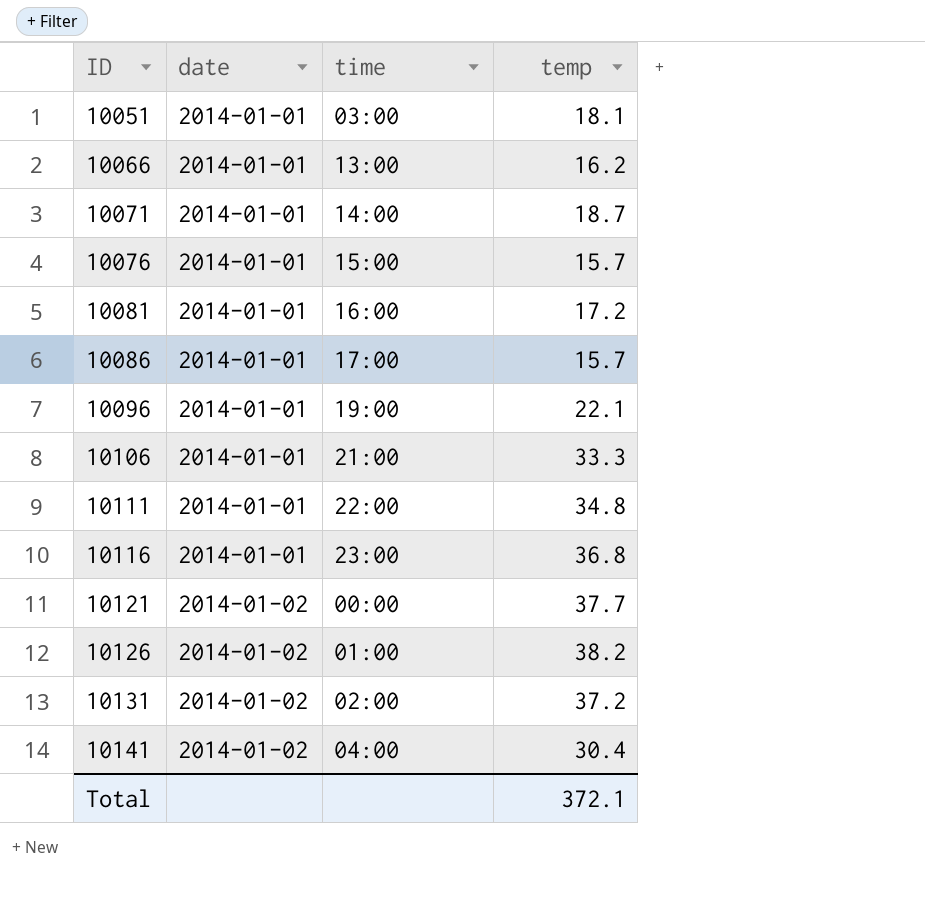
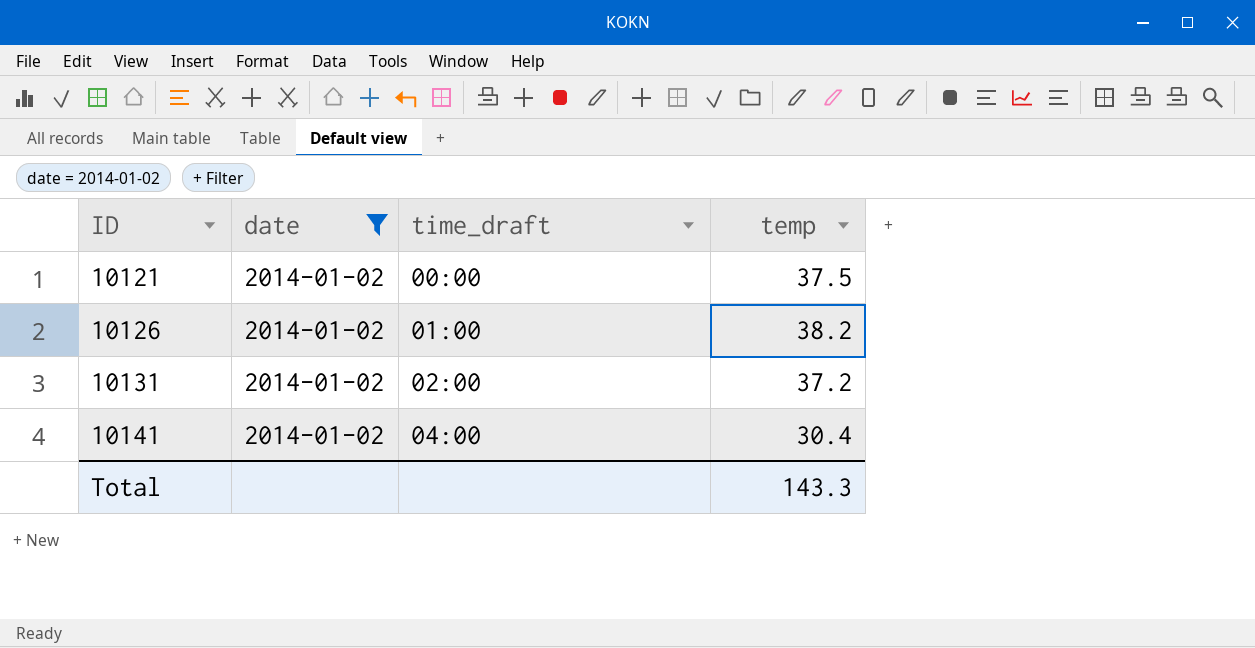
filter: none -> date = 2014-01-02
column name: time -> time_draft
10121 | temp: 37.7 -> 37.5
Total | temp: 372.1 -> 143.3

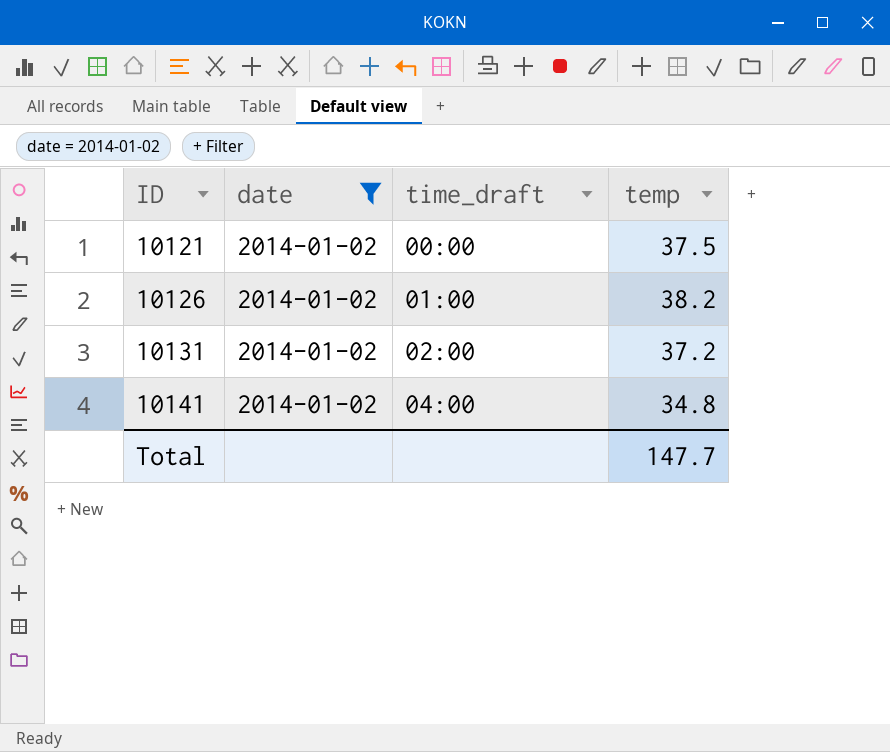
10141 | temp: 30.4 -> 34.8
Total | temp: 143.3 -> 147.7

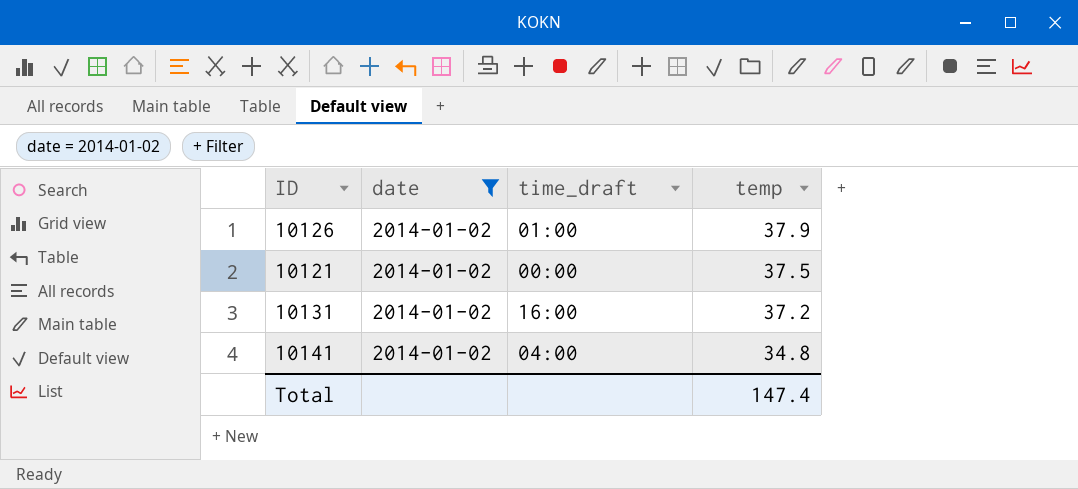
row order: ID ascending -> temp descending
10126 | temp: 38.2 -> 37.9
10131 | time_draft: 02:00 -> 16:00
Total | temp: 147.7 -> 147.4

